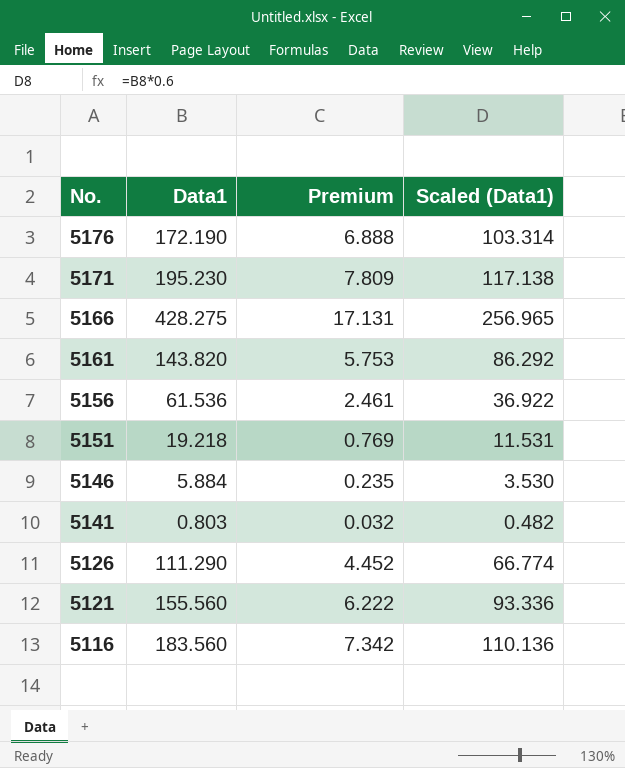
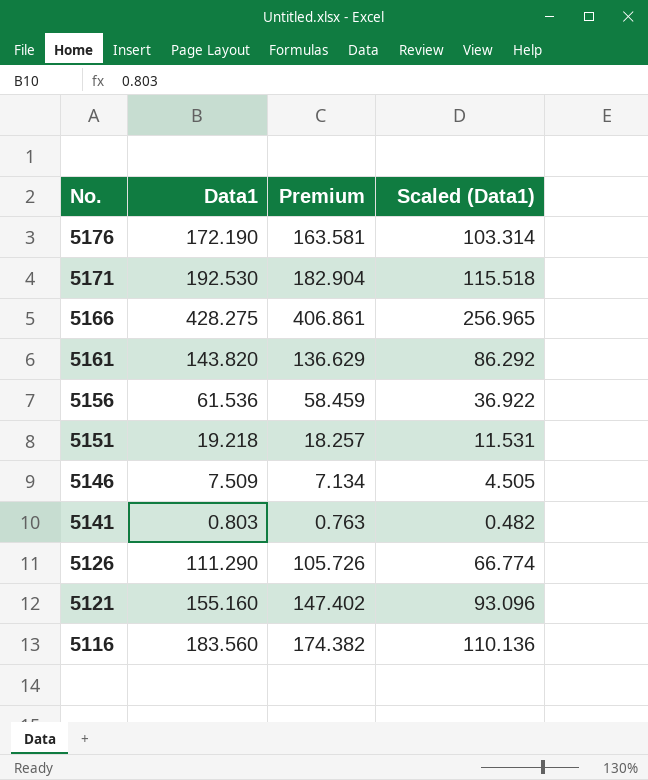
column Premium | formula: [Data1] * 0.04 -> [Data1] * 0.95
5171 | Data1: 195.230 -> 192.530
5171 | Scaled (Data1): 117.138 -> 115.518
5146 | Data1: 5.884 -> 7.509
5146 | Scaled (Data1): 3.530 -> 4.505
5121 | Data1: 155.560 -> 155.160
5121 | Scaled (Data1): 93.336 -> 93.096

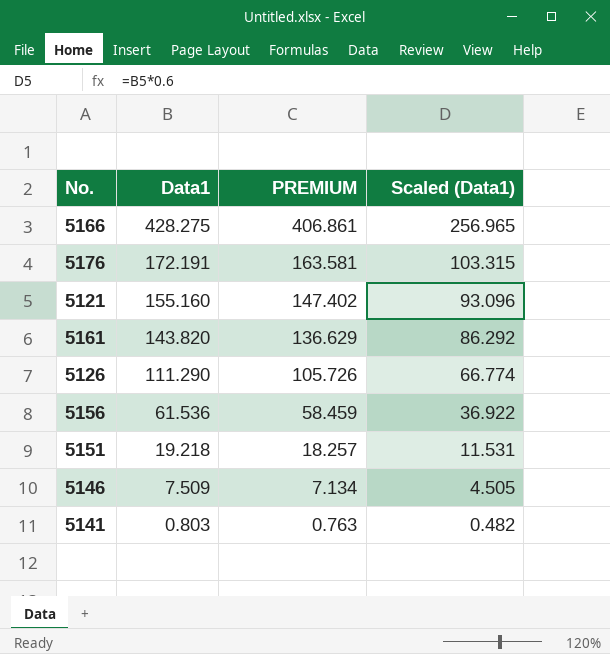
row order: No. descending -> Data1 descending
column name: Premium -> PREMIUM
row 5171: 192.530 | 182.904 | 115.518 -> none
row 5116: 183.560 | 174.382 | 110.136 -> none
5176 | Data1: 172.190 -> 172.191
5176 | Scaled (Data1): 103.314 -> 103.315

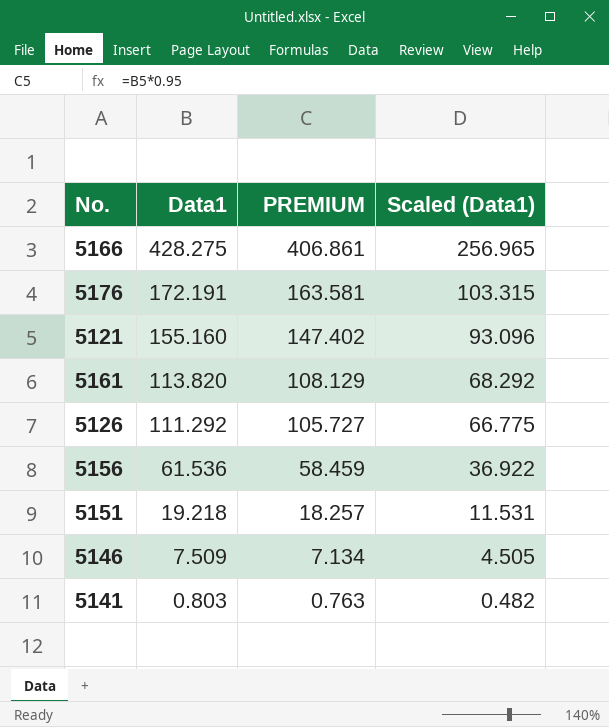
5161 | Data1: 143.820 -> 113.820
5161 | PREMIUM: 136.629 -> 108.129
5161 | Scaled (Data1): 86.292 -> 68.292
5126 | Data1: 111.290 -> 111.292
5126 | PREMIUM: 105.726 -> 105.727
5126 | Scaled (Data1): 66.774 -> 66.775

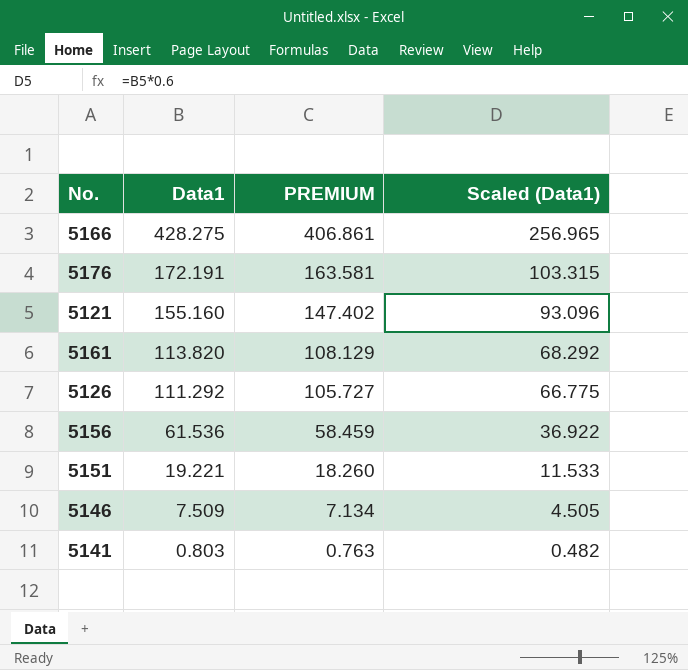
5151 | Data1: 19.218 -> 19.221
5151 | PREMIUM: 18.257 -> 18.260
5151 | Scaled (Data1): 11.531 -> 11.533

